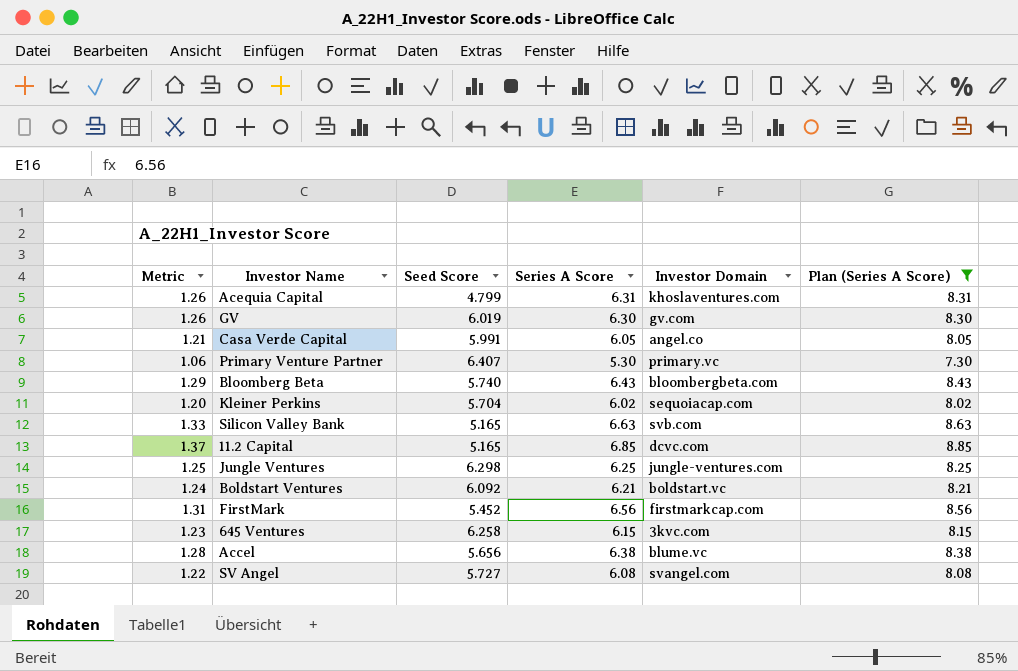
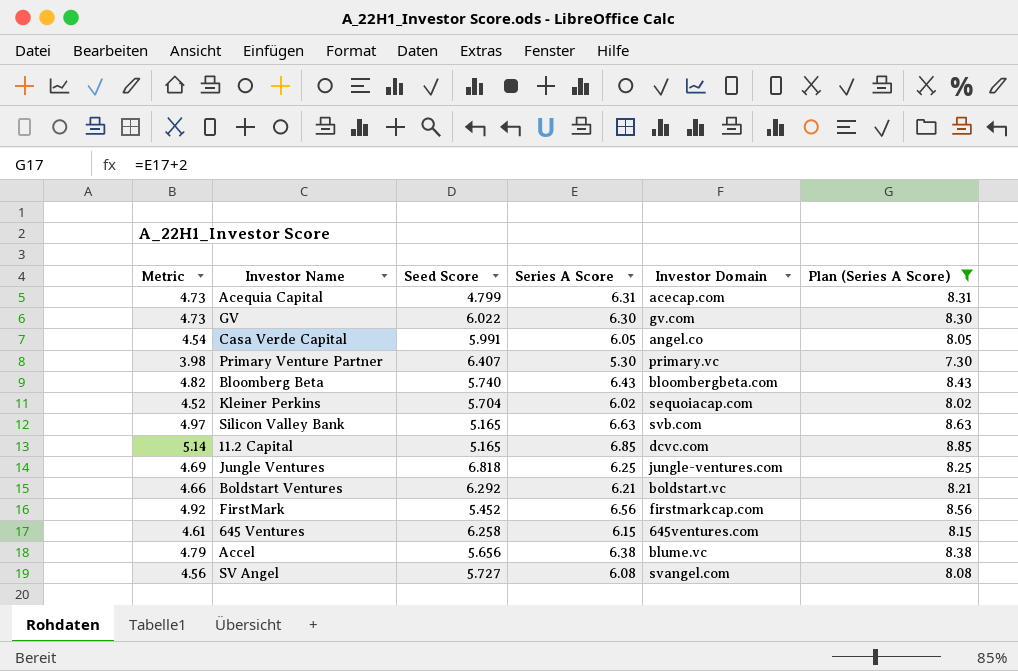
column Metric | formula: [Series A Score] * 0.2 -> [Series A Score] * 0.75
Acequia Capital | Investor Domain: khoslaventures.com -> acecap.com
GV | Seed Score: 6.019 -> 6.022
Jungle Ventures | Seed Score: 6.298 -> 6.818
Boldstart Ventures | Seed Score: 6.092 -> 6.292
645 Ventures | Investor Domain: 3kvc.com -> 645ventures.com

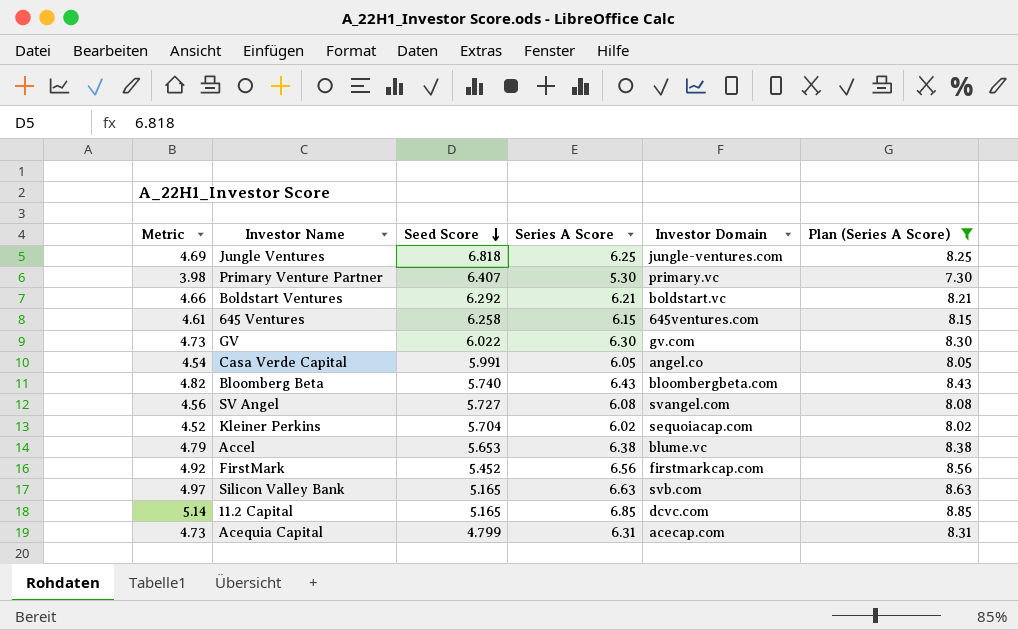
row order: none -> Seed Score descending
Accel | Seed Score: 5.656 -> 5.653

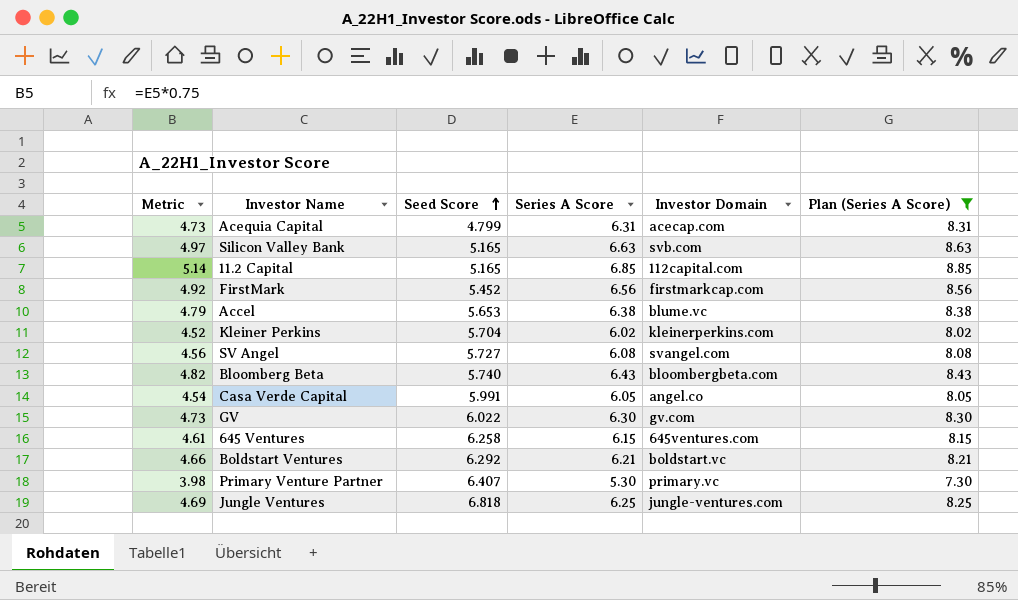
row order: Seed Score descending -> Seed Score ascending
11.2 Capital | Investor Domain: dcvc.com -> 112capital.com
Kleiner Perkins | Investor Domain: sequoiacap.com -> kleinerperkins.com

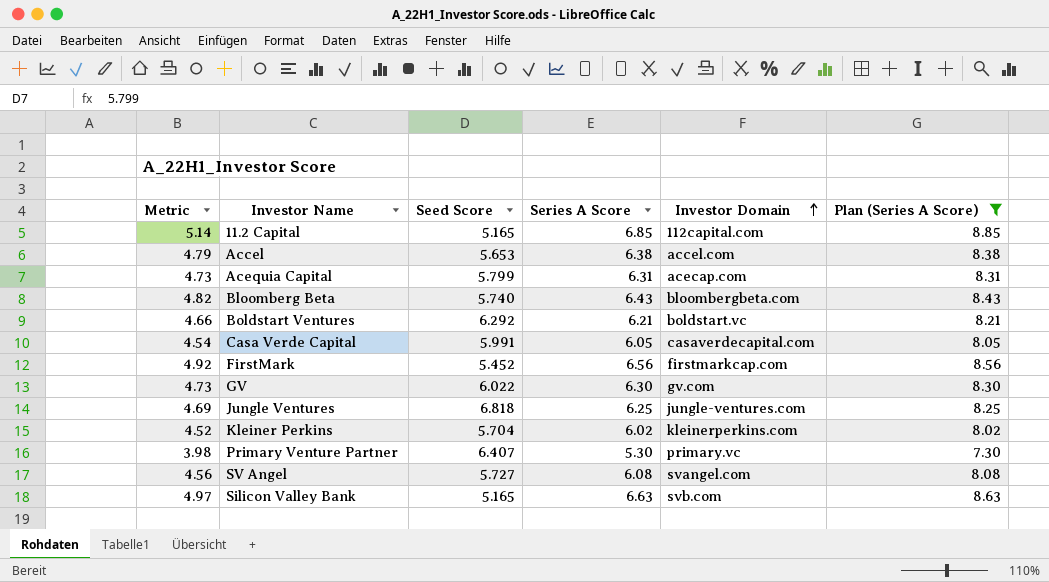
row order: Seed Score ascending -> Investor Domain ascending
row 645 Ventures: 4.61 | 6.258 | 6.15 | 645ventures.com | 8.15 -> none
Accel | Investor Domain: blume.vc -> accel.com
Acequia Capital | Seed Score: 4.799 -> 5.799
Casa Verde Capital | Investor Domain: angel.co -> casaverdecapital.com

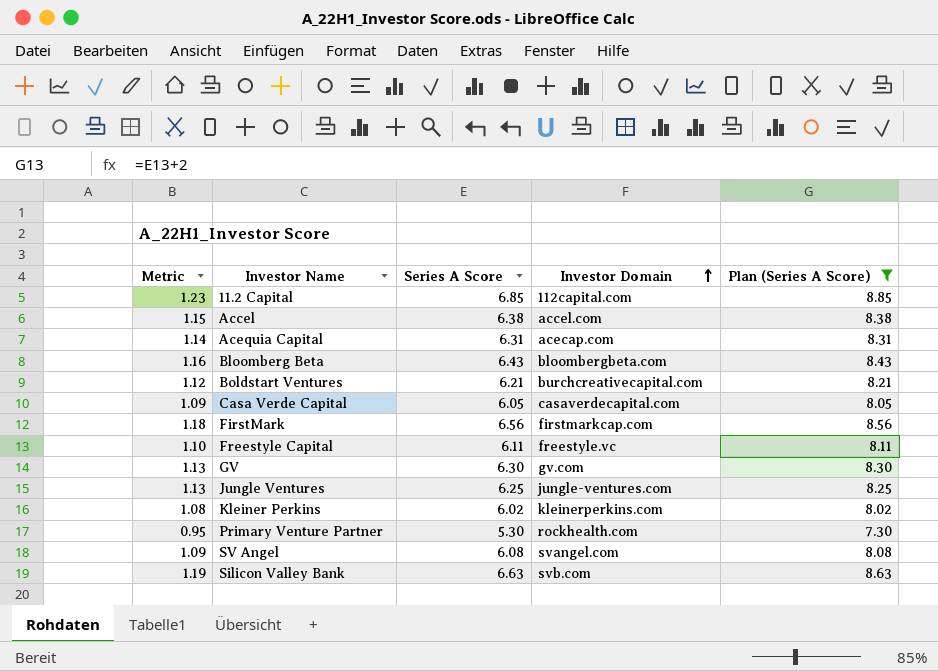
column Seed Score | position: 3 -> none
column Metric | formula: [Series A Score] * 0.75 -> [Series A Score] * 0.18
Boldstart Ventures | Investor Domain: boldstart.vc -> burchcreativecapital.com
row Freestyle Capital: none -> 1.10 | 6.11 | freestyle.vc | 8.11
Primary Venture Partner | Investor Domain: primary.vc -> rockhealth.com

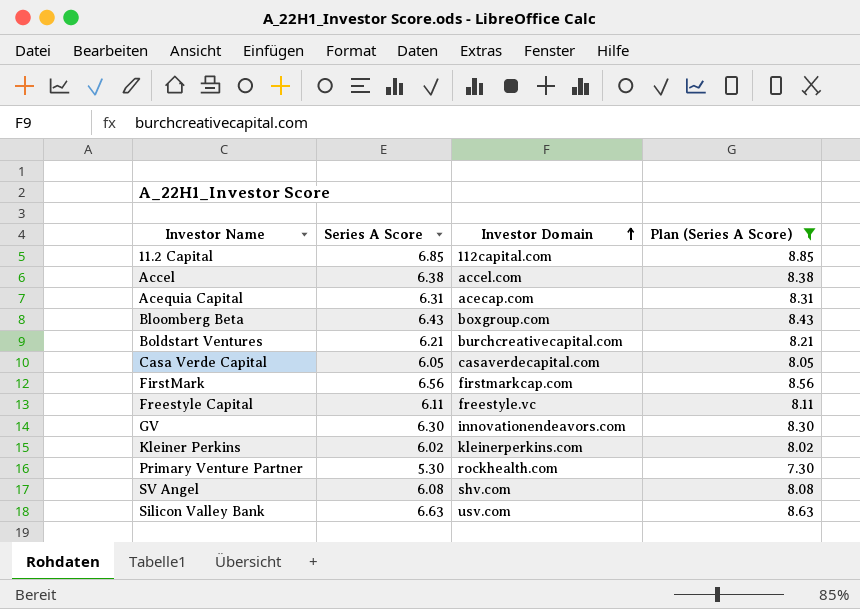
column Metric | formula: [Series A Score] * 0.18 -> none
row Jungle Ventures: 1.13 | 6.25 | jungle-ventures.com | 8.25 -> none
Bloomberg Beta | Investor Domain: bloombergbeta.com -> boxgroup.com
GV | Investor Domain: gv.com -> innovationendeavors.com
SV Angel | Investor Domain: svangel.com -> shv.com
Silicon Valley Bank | Investor Domain: svb.com -> usv.com

